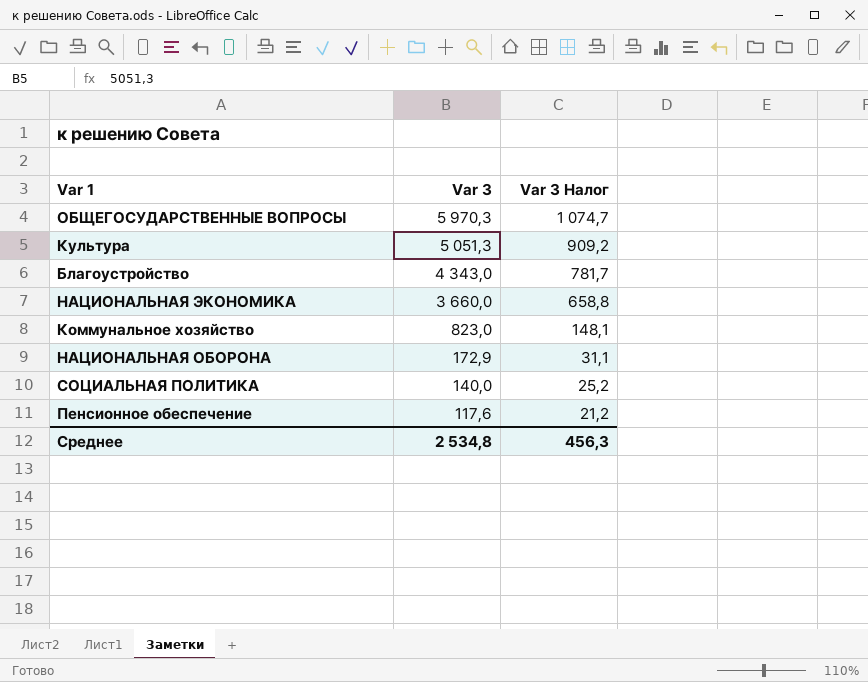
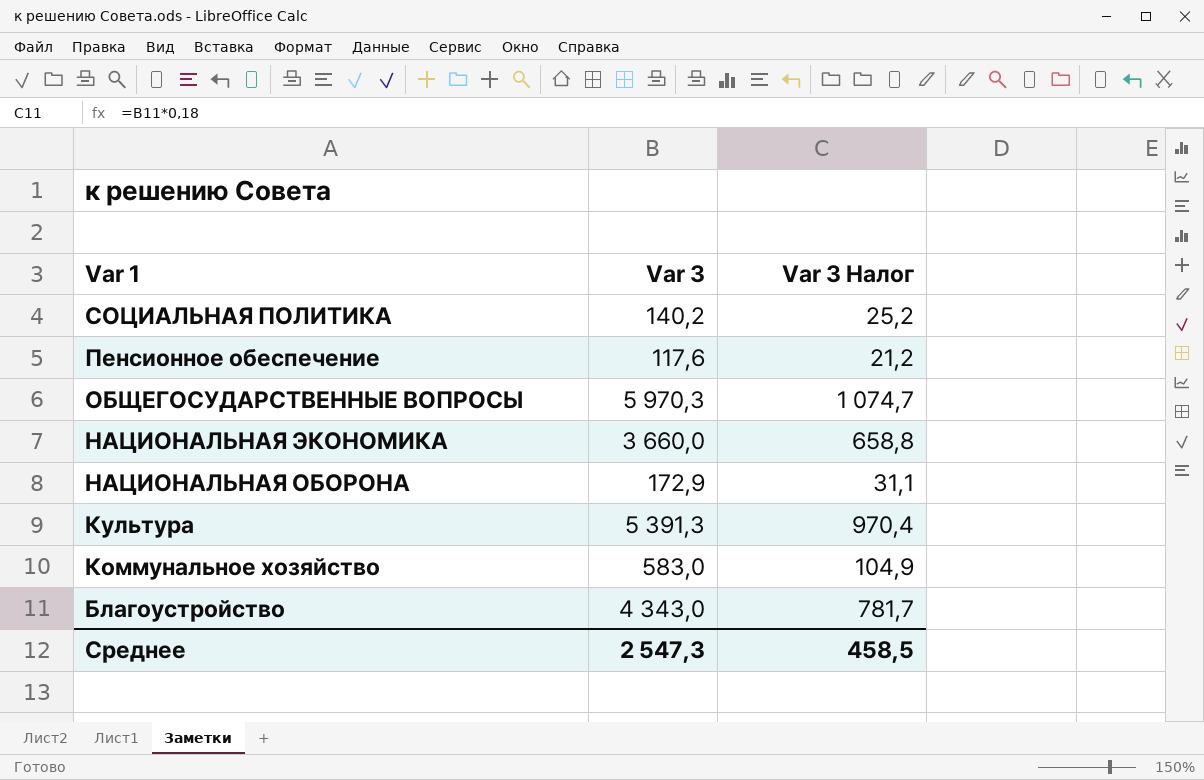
row order: Var 3 descending -> Var 1 descending
СОЦИАЛЬНАЯ ПОЛИТИКА | Var 3: 140,0 -> 140,2
Культура | Var 3: 5 051,3 -> 5 391,3
Культура | Var 3 Налог: 909,2 -> 970,4
Коммунальное хозяйство | Var 3: 823,0 -> 583,0
Коммунальное хозяйство | Var 3 Налог: 148,1 -> 104,9
Среднее | Var 3: 2 534,8 -> 2 547,3
Среднее | Var 3 Налог: 456,3 -> 458,5

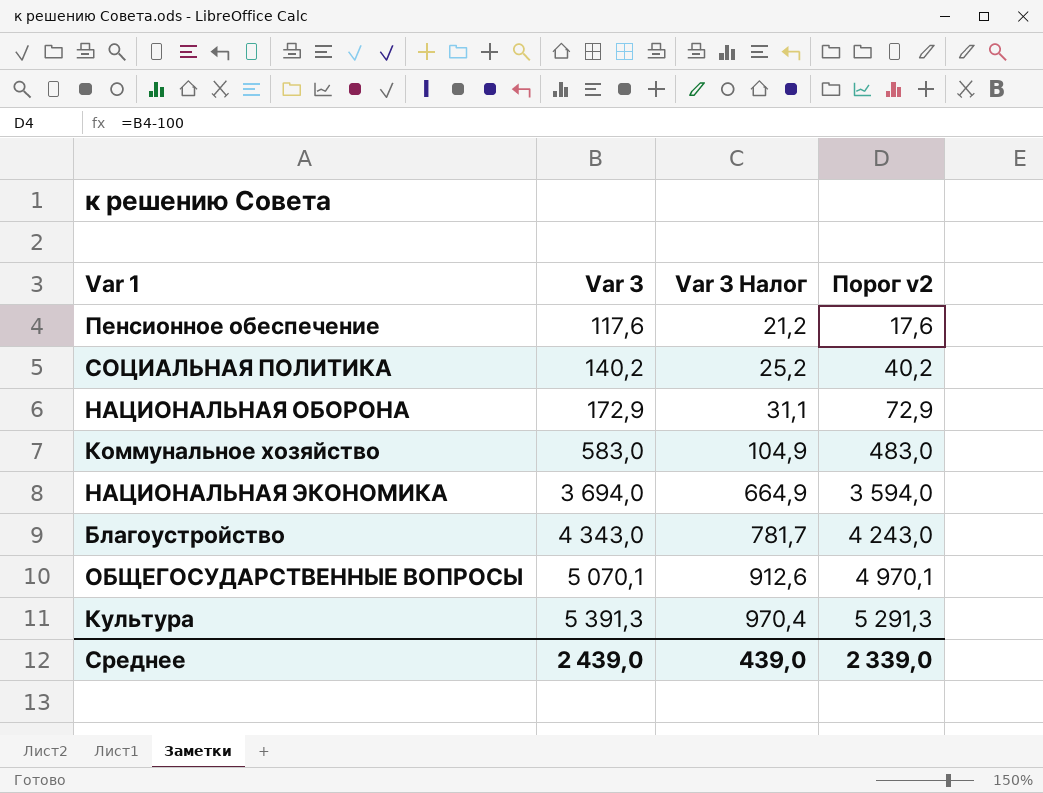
row order: Var 1 descending -> Var 3 ascending
column Порог v2 | formula: none -> [Var 3] - 100
НАЦИОНАЛЬНАЯ ЭКОНОМИКА | Var 3: 3 660,0 -> 3 694,0
НАЦИОНАЛЬНАЯ ЭКОНОМИКА | Var 3 Налог: 658,8 -> 664,9
ОБЩЕГОСУДАРСТВЕННЫЕ ВОПРОСЫ | Var 3: 5 970,3 -> 5 070,1
ОБЩЕГОСУДАРСТВЕННЫЕ ВОПРОСЫ | Var 3 Налог: 1 074,7 -> 912,6
Среднее | Var 3: 2 547,3 -> 2 439,0
Среднее | Var 3 Налог: 458,5 -> 439,0

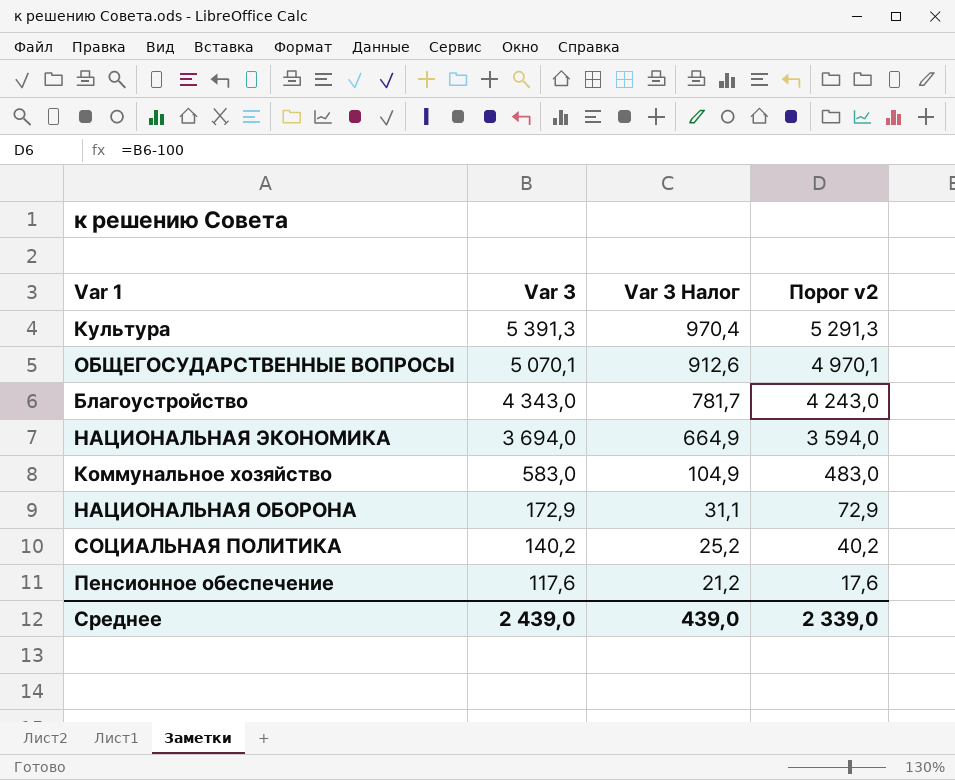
row order: Var 3 ascending -> Var 3 descending

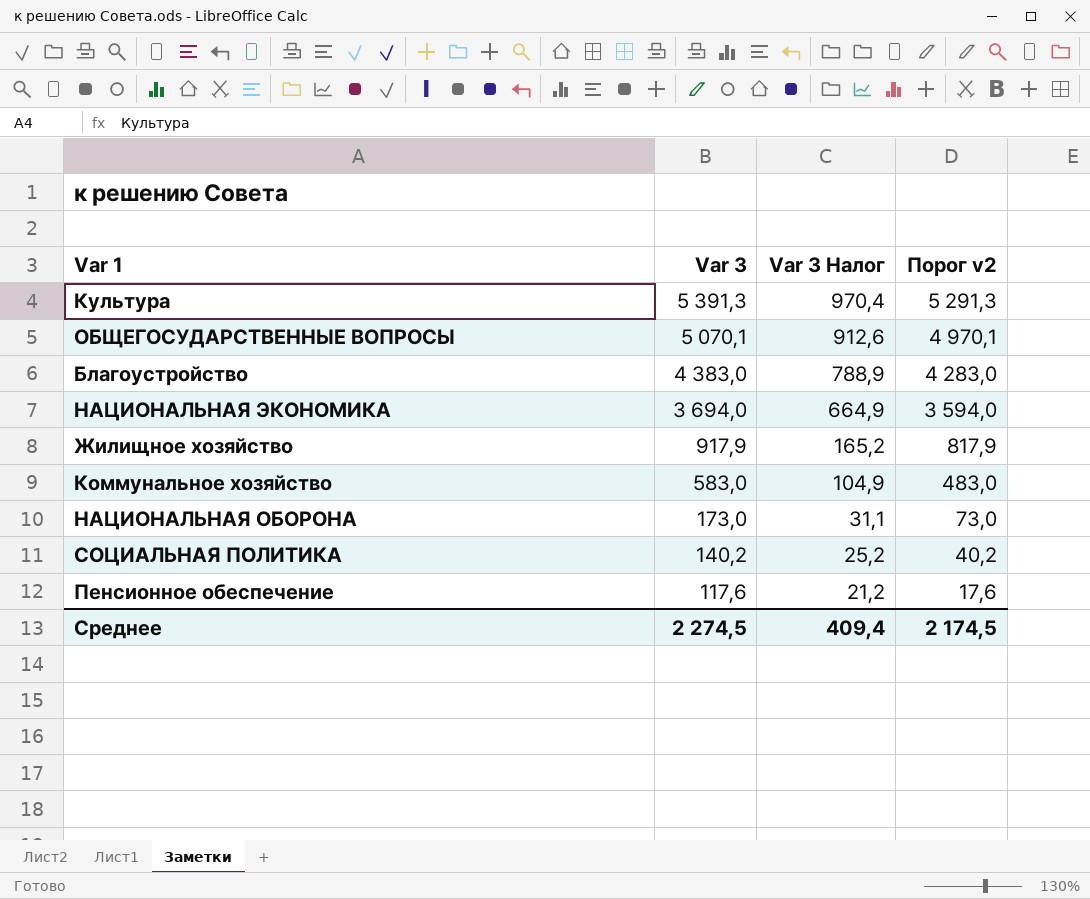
Благоустройство | Var 3: 4 343,0 -> 4 383,0
Благоустройство | Var 3 Налог: 781,7 -> 788,9
Благоустройство | Порог v2: 4 243,0 -> 4 283,0
row Жилищное хозяйство: none -> 917,9 | 165,2 | 817,9
НАЦИОНАЛЬНАЯ ОБОРОНА | Var 3: 172,9 -> 173,0
НАЦИОНАЛЬНАЯ ОБОРОНА | Порог v2: 72,9 -> 73,0
Среднее | Var 3: 2 439,0 -> 2 274,5
Среднее | Var 3 Налог: 439,0 -> 409,4
Среднее | Порог v2: 2 339,0 -> 2 174,5

